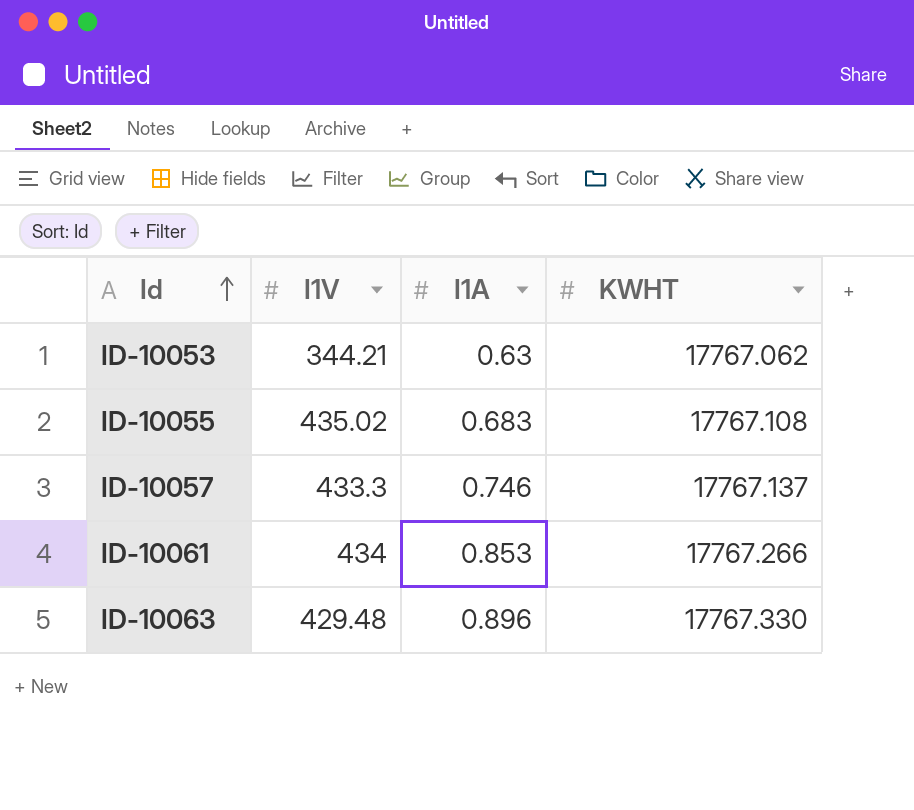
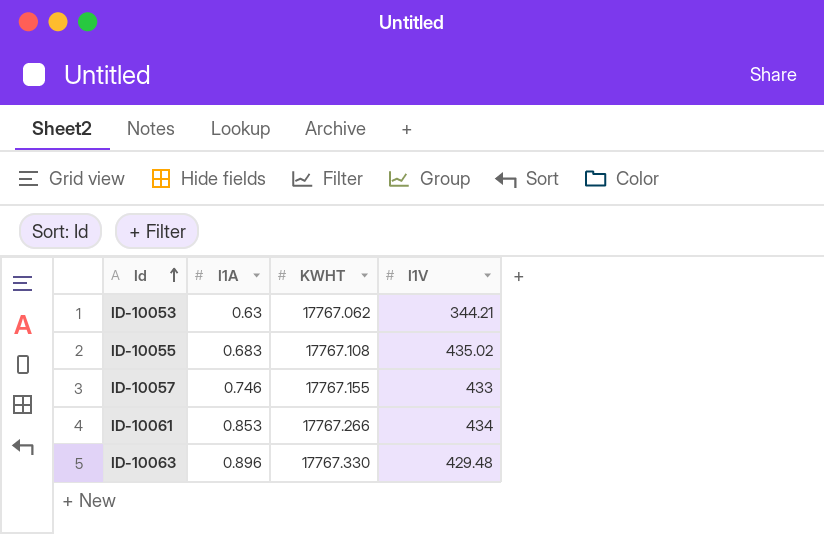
column I1V | position: 2 -> 4
ID-10057 | KWHT: 17767.137 -> 17767.155
ID-10057 | I1V: 433.3 -> 433

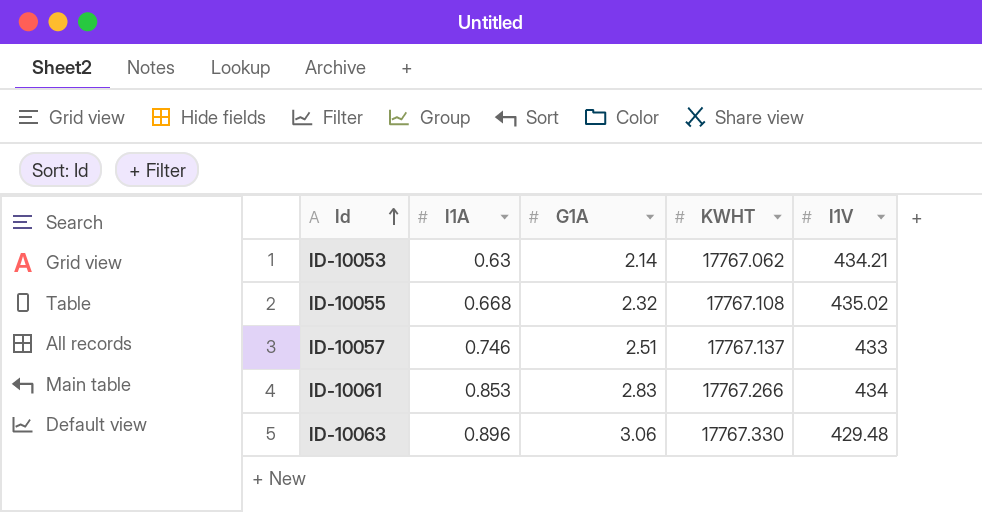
column G1A | position: none -> 3
ID-10053 | I1V: 344.21 -> 434.21
ID-10055 | I1A: 0.683 -> 0.668
ID-10057 | KWHT: 17767.155 -> 17767.137

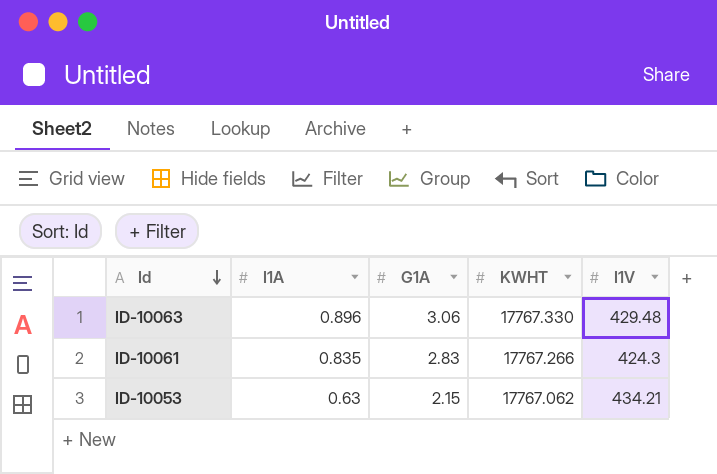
row order: Id ascending -> Id descending
row ID-10055: 0.668 | 2.32 | 17767.108 | 435.02 -> none
row ID-10057: 0.746 | 2.51 | 17767.137 | 433 -> none
ID-10061 | I1A: 0.853 -> 0.835
ID-10061 | I1V: 434 -> 424.3
ID-10053 | G1A: 2.14 -> 2.15

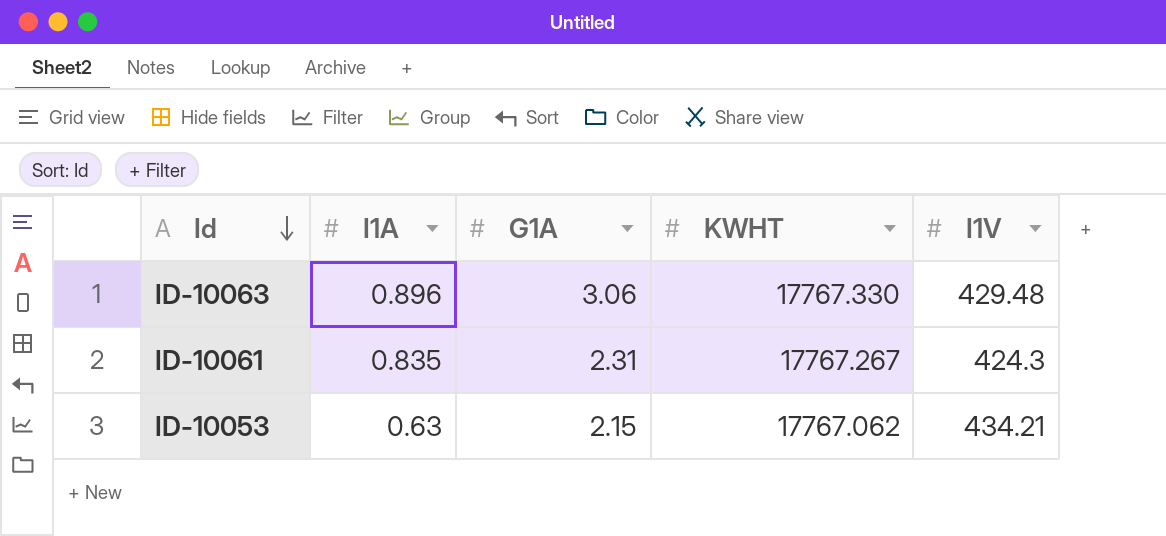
ID-10061 | G1A: 2.83 -> 2.31
ID-10061 | KWHT: 17767.266 -> 17767.267

